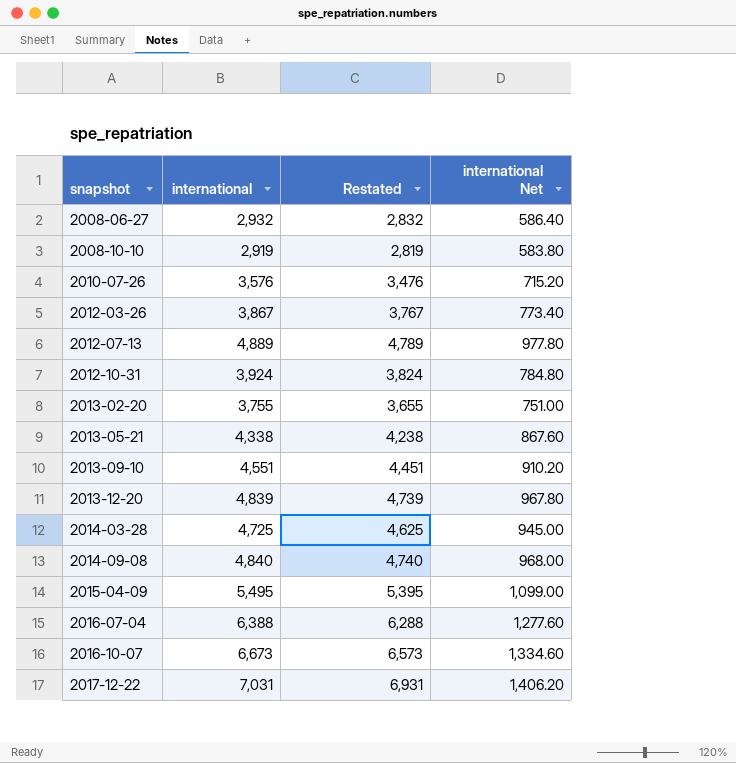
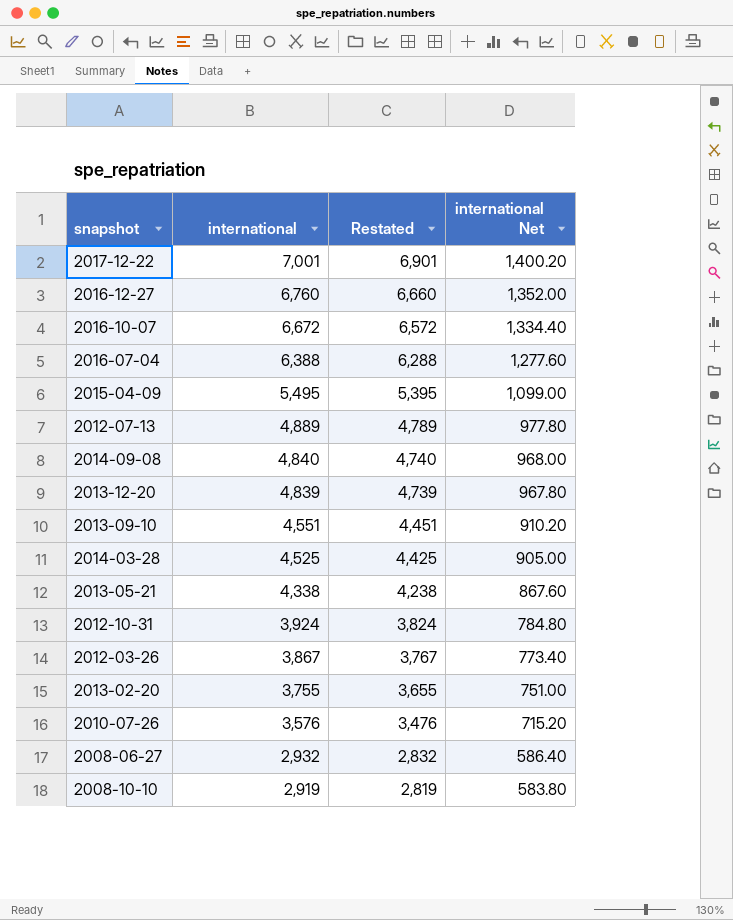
row order: snapshot ascending -> international descending
2017-12-22 | international: 7,031 -> 7,001
2017-12-22 | Restated: 6,931 -> 6,901
2017-12-22 | international Net: 1,406.20 -> 1,400.20
row 2016-12-27: none -> 6,760 | 6,660 | 1,352.00
2016-10-07 | international: 6,673 -> 6,672
2016-10-07 | Restated: 6,573 -> 6,572
2016-10-07 | international Net: 1,334.60 -> 1,334.40
2014-03-28 | international: 4,725 -> 4,525
2014-03-28 | Restated: 4,625 -> 4,425
2014-03-28 | international Net: 945.00 -> 905.00

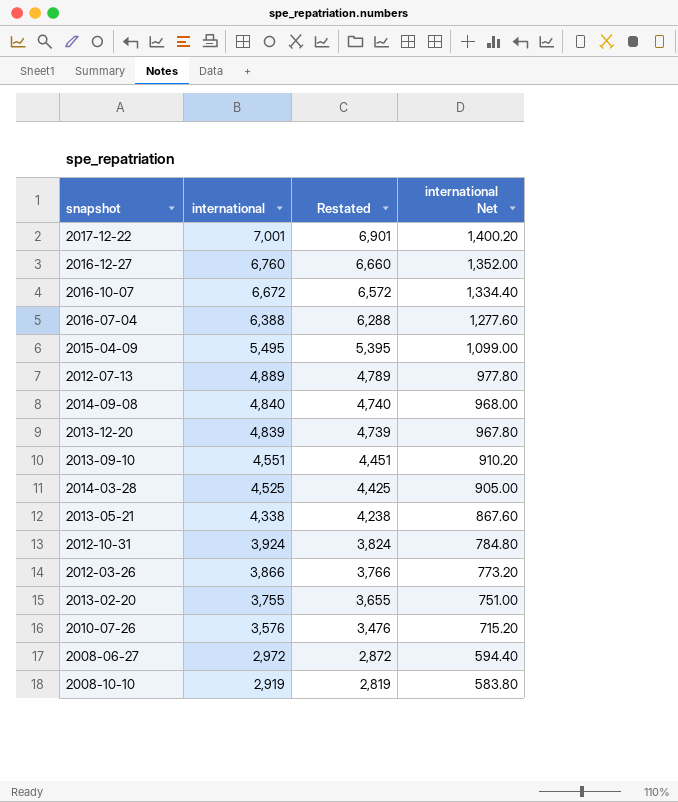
2012-03-26 | international: 3,867 -> 3,866
2012-03-26 | Restated: 3,767 -> 3,766
2012-03-26 | international Net: 773.40 -> 773.20
2008-06-27 | international: 2,932 -> 2,972
2008-06-27 | Restated: 2,832 -> 2,872
2008-06-27 | international Net: 586.40 -> 594.40

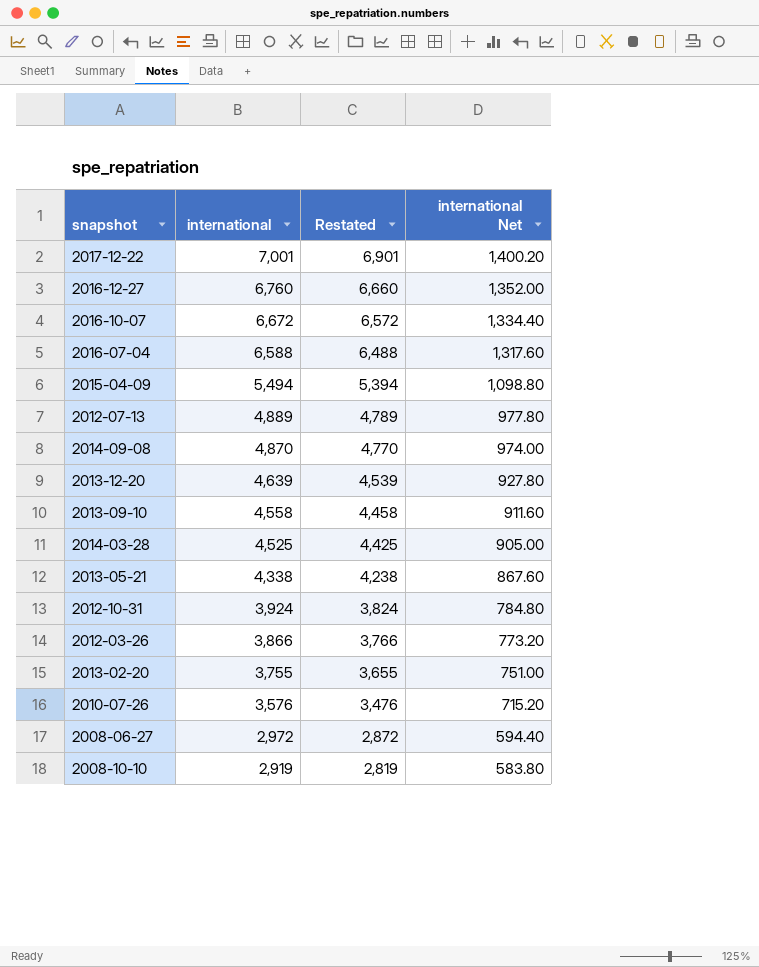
2016-07-04 | international: 6,388 -> 6,588
2016-07-04 | Restated: 6,288 -> 6,488
2016-07-04 | international Net: 1,277.60 -> 1,317.60
2015-04-09 | international: 5,495 -> 5,494
2015-04-09 | Restated: 5,395 -> 5,394
2015-04-09 | international Net: 1,099.00 -> 1,098.80
2014-09-08 | international: 4,840 -> 4,870
2014-09-08 | Restated: 4,740 -> 4,770
2014-09-08 | international Net: 968.00 -> 974.00
2013-12-20 | international: 4,839 -> 4,639
2013-12-20 | Restated: 4,739 -> 4,539
2013-12-20 | international Net: 967.80 -> 927.80
2013-09-10 | international: 4,551 -> 4,558
2013-09-10 | Restated: 4,451 -> 4,458
2013-09-10 | international Net: 910.20 -> 911.60

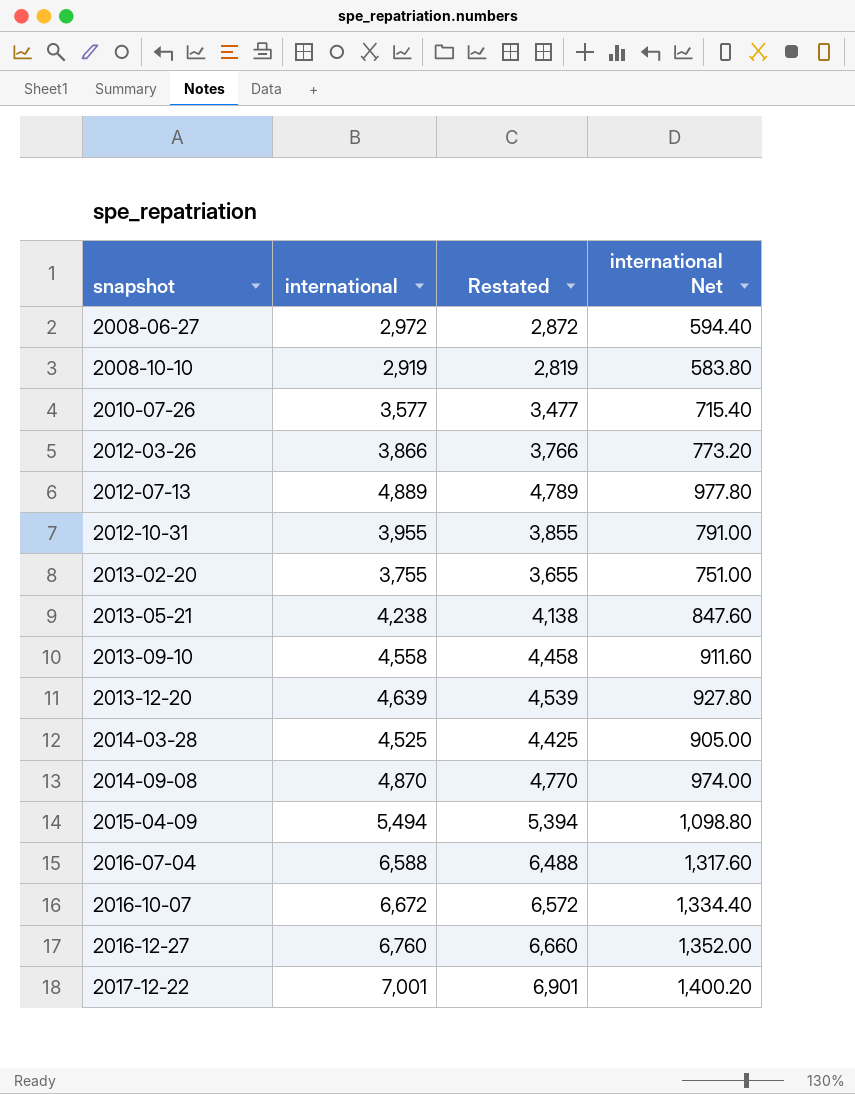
row order: international descending -> snapshot ascending
2010-07-26 | international: 3,576 -> 3,577
2010-07-26 | Restated: 3,476 -> 3,477
2010-07-26 | international Net: 715.20 -> 715.40
2012-10-31 | international: 3,924 -> 3,955
2012-10-31 | Restated: 3,824 -> 3,855
2012-10-31 | international Net: 784.80 -> 791.00
2013-05-21 | international: 4,338 -> 4,238
2013-05-21 | Restated: 4,238 -> 4,138
2013-05-21 | international Net: 867.60 -> 847.60

